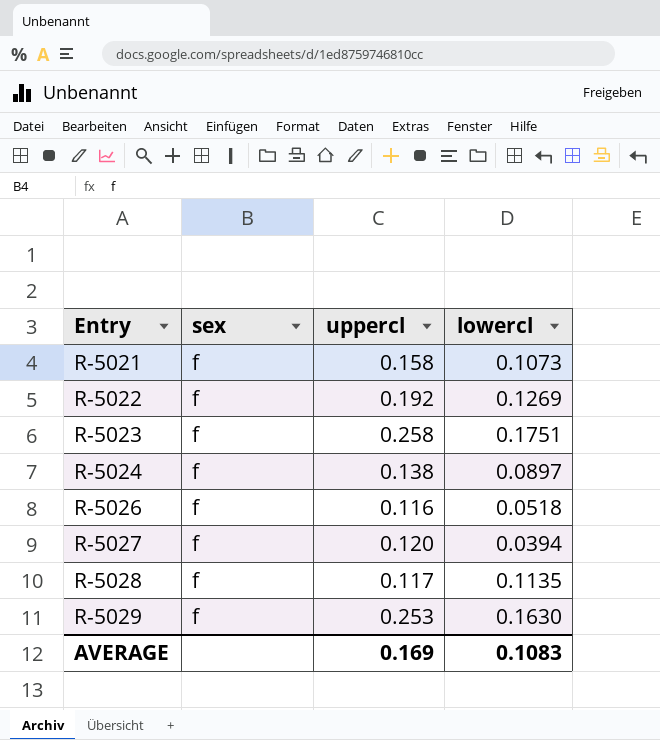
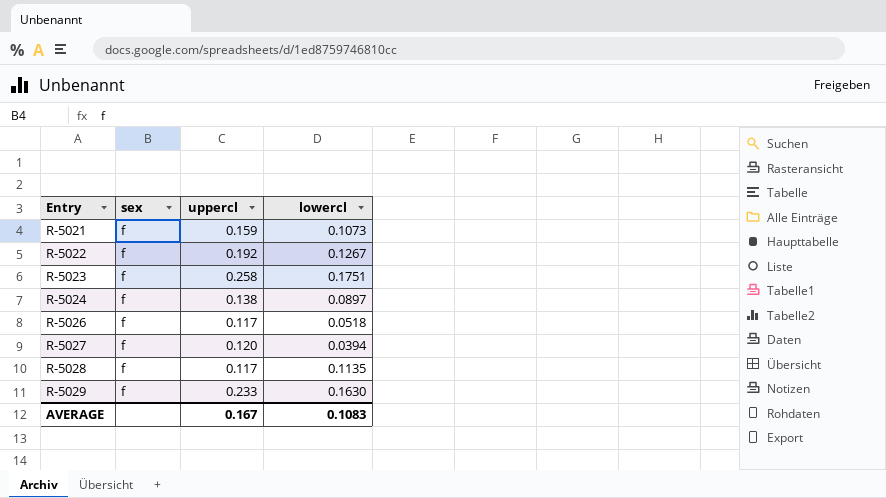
R-5021 | uppercl: 0.158 -> 0.159
R-5022 | lowercl: 0.1269 -> 0.1267
R-5026 | uppercl: 0.116 -> 0.117
R-5029 | uppercl: 0.253 -> 0.233
AVERAGE | uppercl: 0.169 -> 0.167

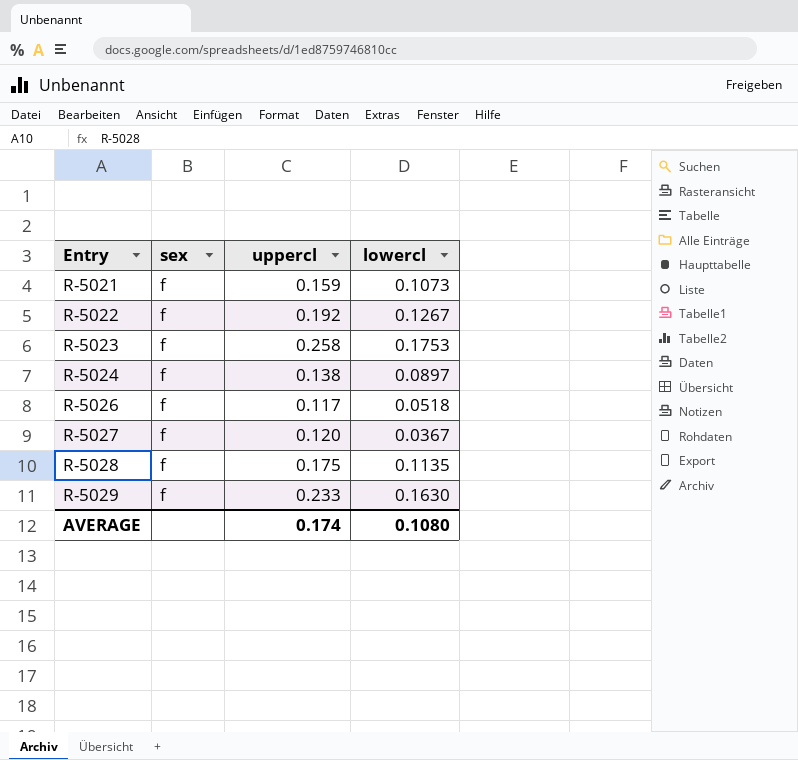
R-5023 | lowercl: 0.1751 -> 0.1753
R-5027 | lowercl: 0.0394 -> 0.0367
R-5028 | uppercl: 0.117 -> 0.175
AVERAGE | uppercl: 0.167 -> 0.174
AVERAGE | lowercl: 0.1083 -> 0.1080

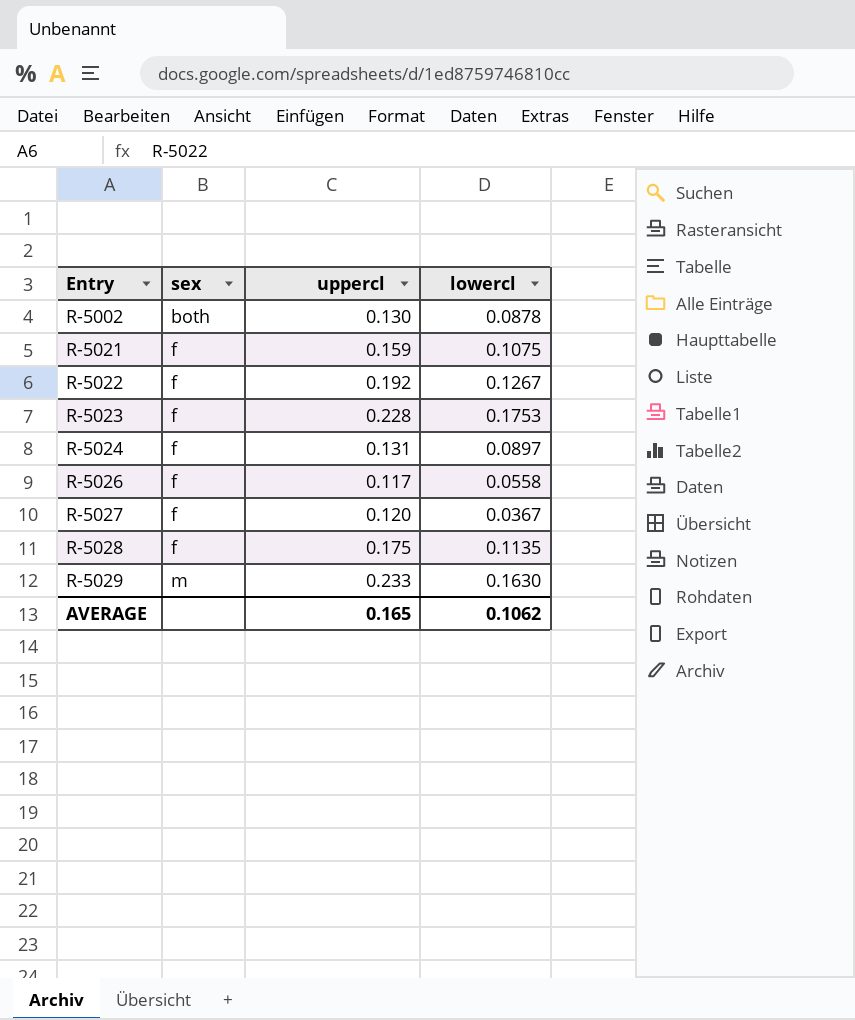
row R-5002: none -> both | 0.130 | 0.0878
R-5021 | lowercl: 0.1073 -> 0.1075
R-5023 | uppercl: 0.258 -> 0.228
R-5024 | uppercl: 0.138 -> 0.131
R-5026 | lowercl: 0.0518 -> 0.0558
R-5029 | sex: f -> m
AVERAGE | uppercl: 0.174 -> 0.165
AVERAGE | lowercl: 0.1080 -> 0.1062

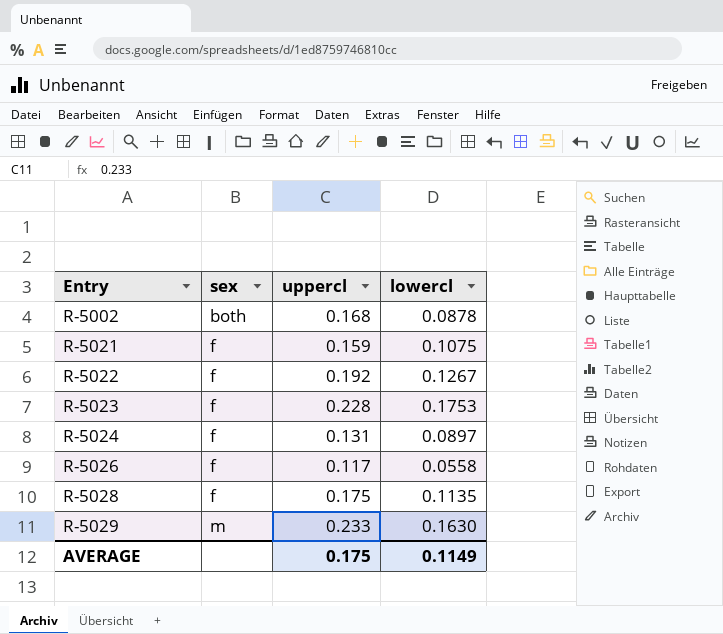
row R-5027: f | 0.120 | 0.0367 -> none
R-5002 | uppercl: 0.130 -> 0.168
AVERAGE | uppercl: 0.165 -> 0.175
AVERAGE | lowercl: 0.1062 -> 0.1149

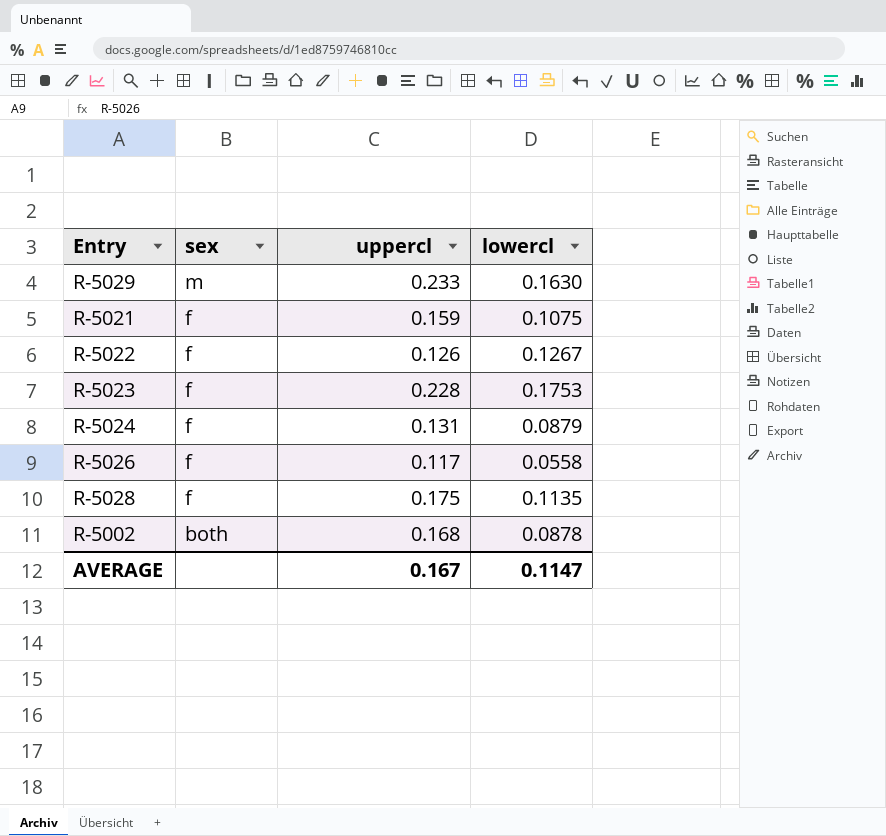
row order: Entry ascending -> sex descending
R-5022 | uppercl: 0.192 -> 0.126
R-5024 | lowercl: 0.0897 -> 0.0879
AVERAGE | uppercl: 0.175 -> 0.167
AVERAGE | lowercl: 0.1149 -> 0.1147

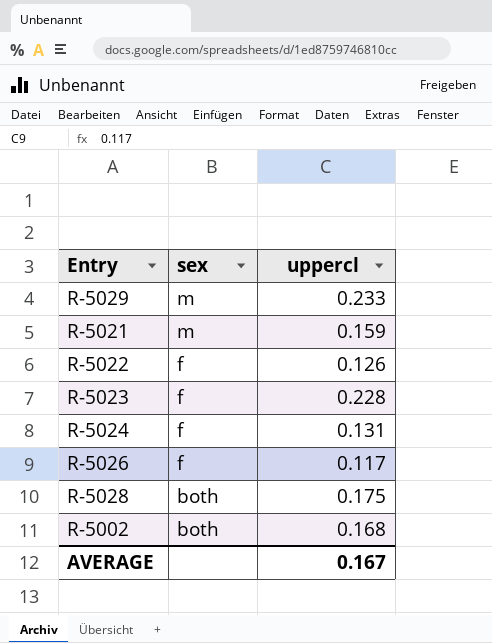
column lowercl | position: 4 -> none
R-5021 | sex: f -> m
R-5028 | sex: f -> both

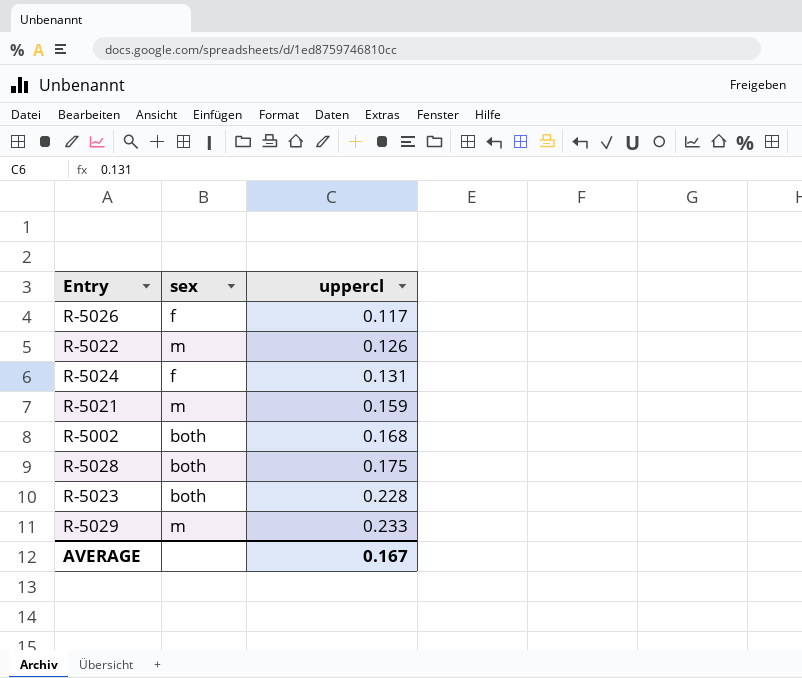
row order: sex descending -> uppercl ascending
R-5022 | sex: f -> m
R-5023 | sex: f -> both

